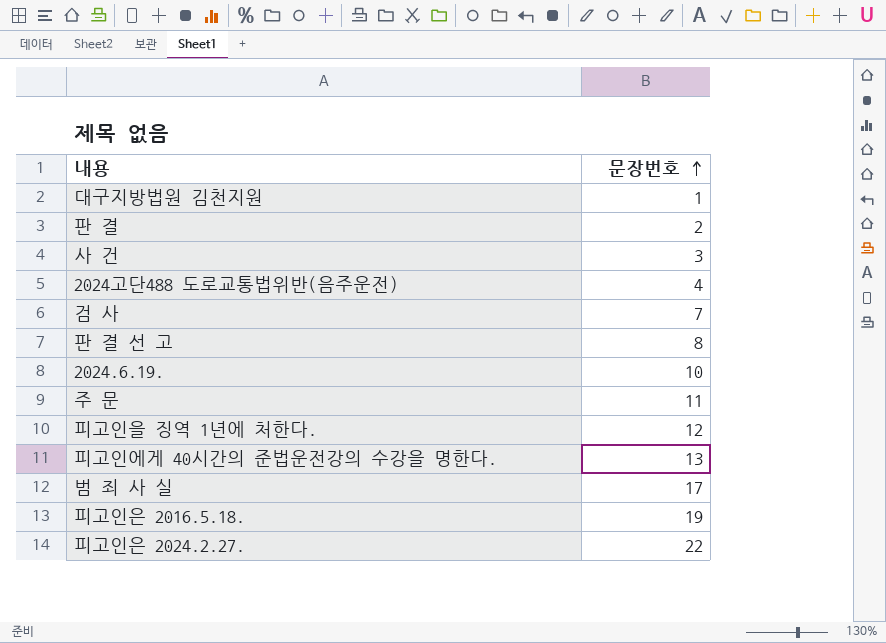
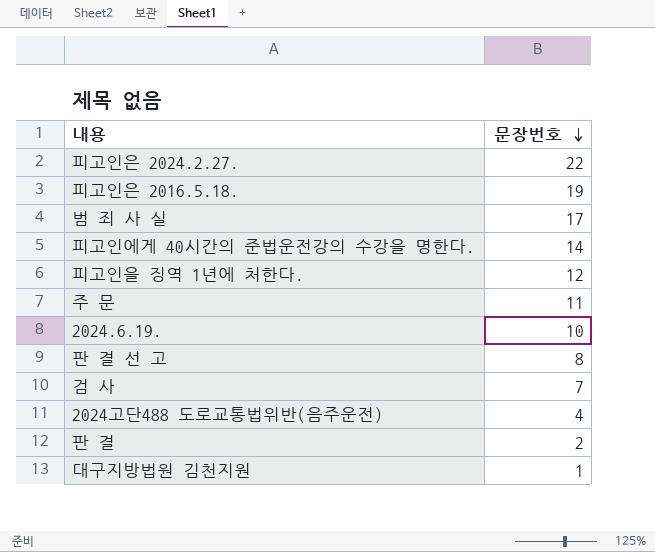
row order: 문장번호 ascending -> 문장번호 descending
row 사 건: 3 -> none
피고인에게 40시간의 준법운전강의 수강을 명한다. | 문장번호: 13 -> 14

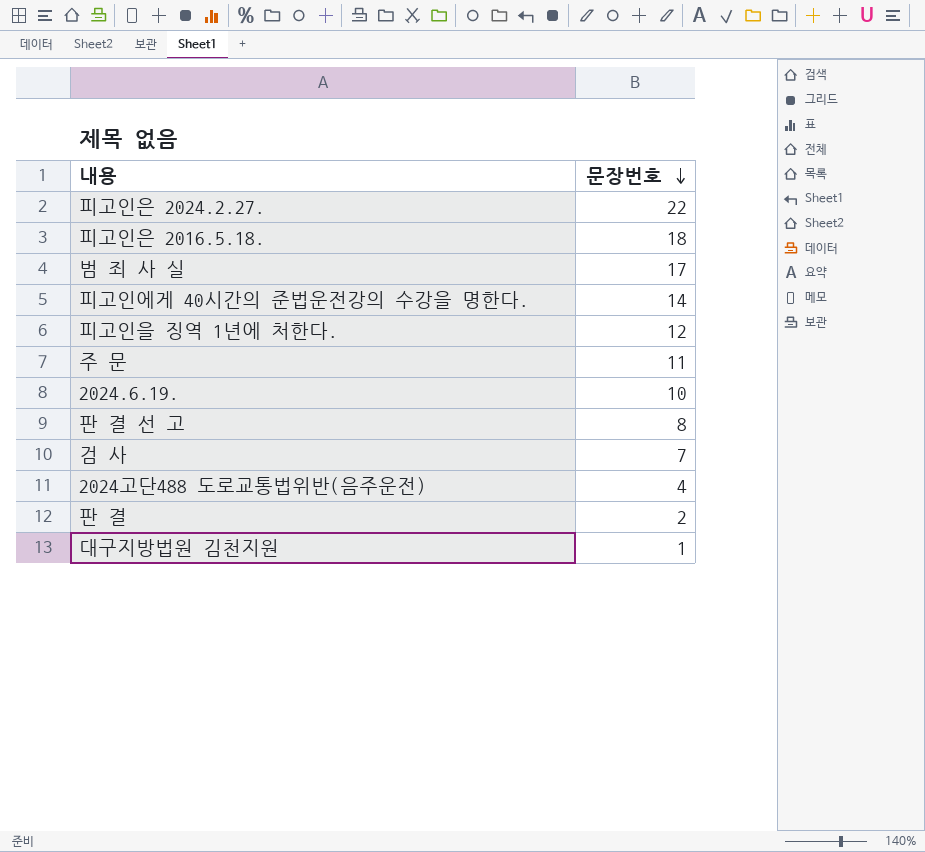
피고인은 2016.5.18. | 문장번호: 19 -> 18

